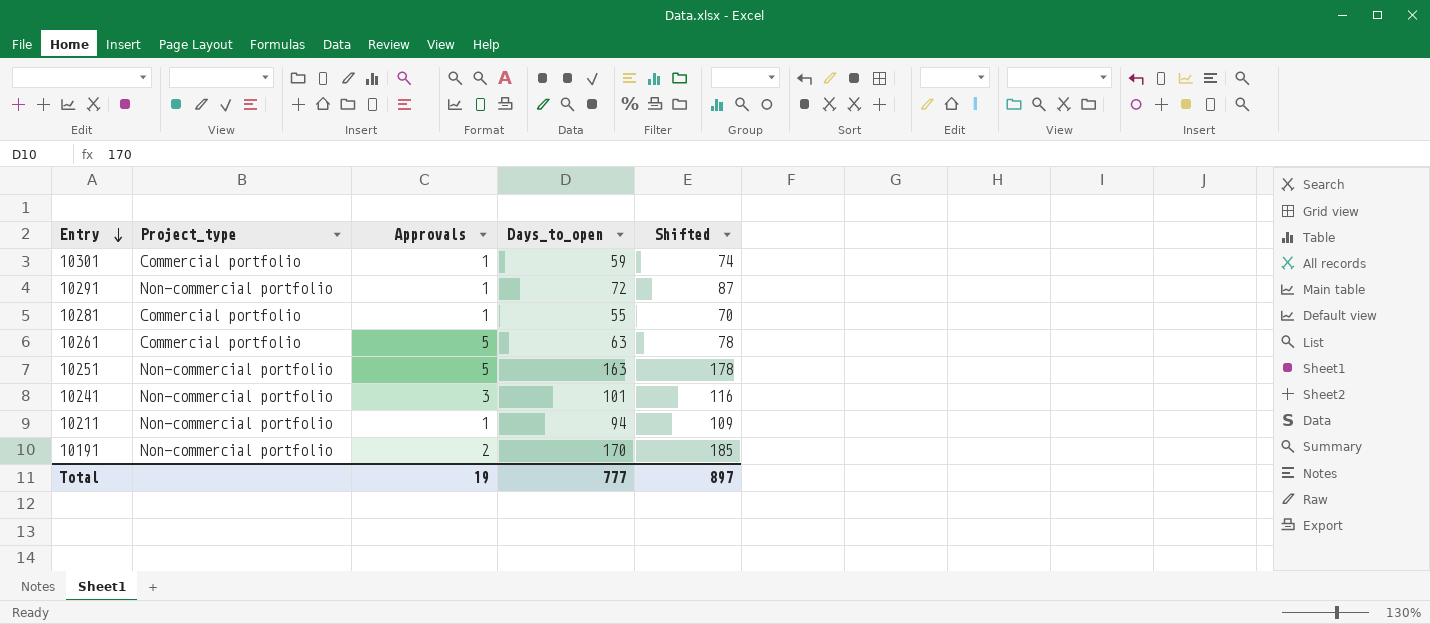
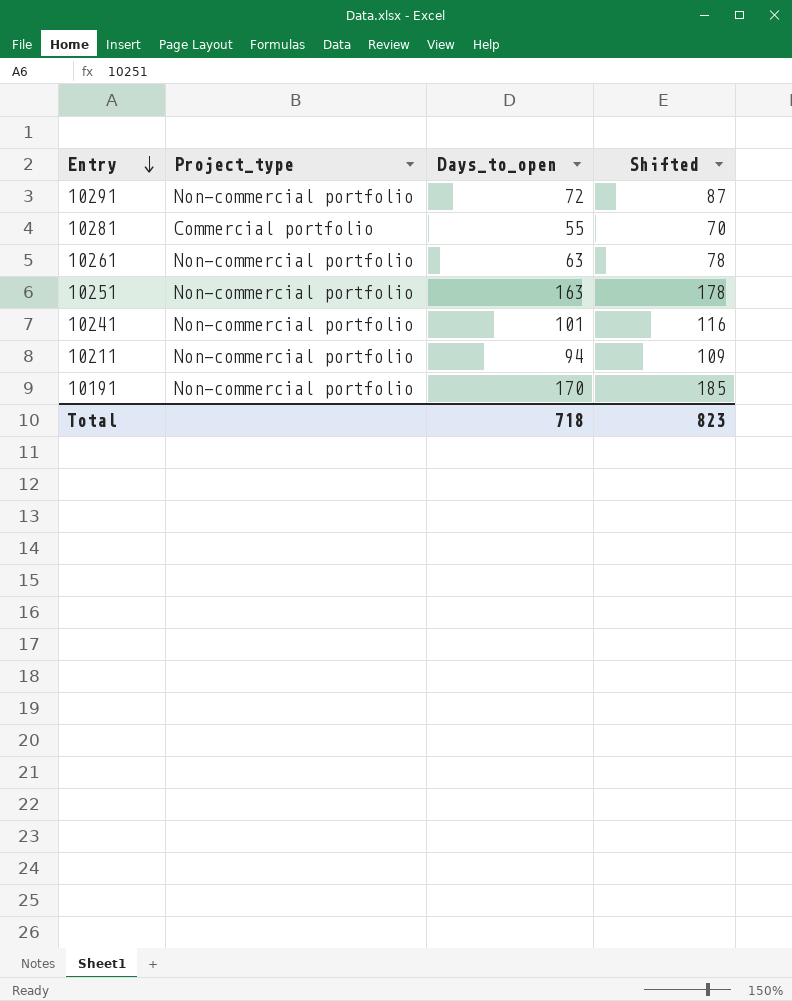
column Approvals | position: 3 -> none
row 10301: Commercial portfolio | 1 | 59 | 74 -> none
10261 | Project_type: Commercial portfolio -> Non-commercial portfolio
Total | Days_to_open: 777 -> 718
Total | Shifted: 897 -> 823

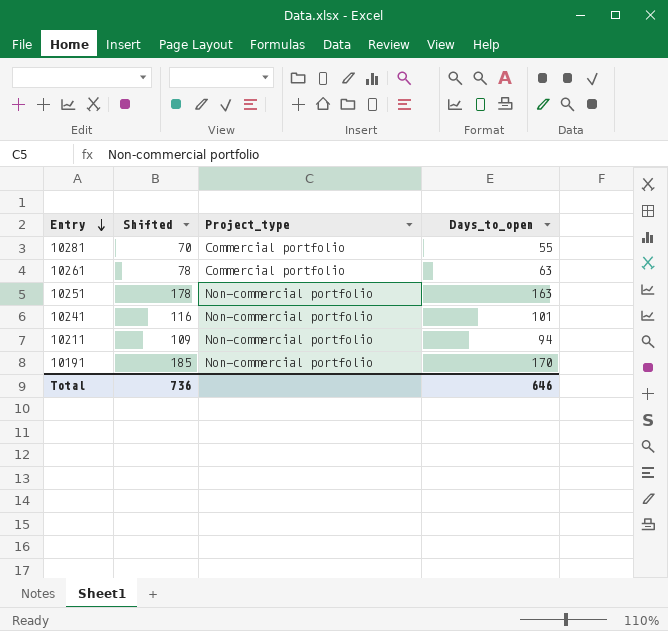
column Shifted | position: 4 -> 2
row 10291: Non-commercial portfolio | 72 | 87 -> none
10261 | Project_type: Non-commercial portfolio -> Commercial portfolio
Total | Shifted: 823 -> 736
Total | Days_to_open: 718 -> 646

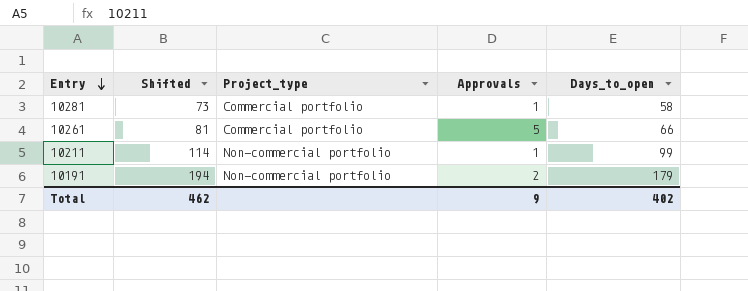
column Approvals | position: none -> 4
row 10251: 178 | Non-commercial portfolio | 163 -> none
row 10241: 116 | Non-commercial portfolio | 101 -> none
10281 | Shifted: 70 -> 73
10281 | Days_to_open: 55 -> 58
10261 | Shifted: 78 -> 81
10261 | Days_to_open: 63 -> 66
10211 | Shifted: 109 -> 114
10211 | Days_to_open: 94 -> 99
10191 | Shifted: 185 -> 194
10191 | Days_to_open: 170 -> 179
Total | Shifted: 736 -> 462
Total | Days_to_open: 646 -> 402

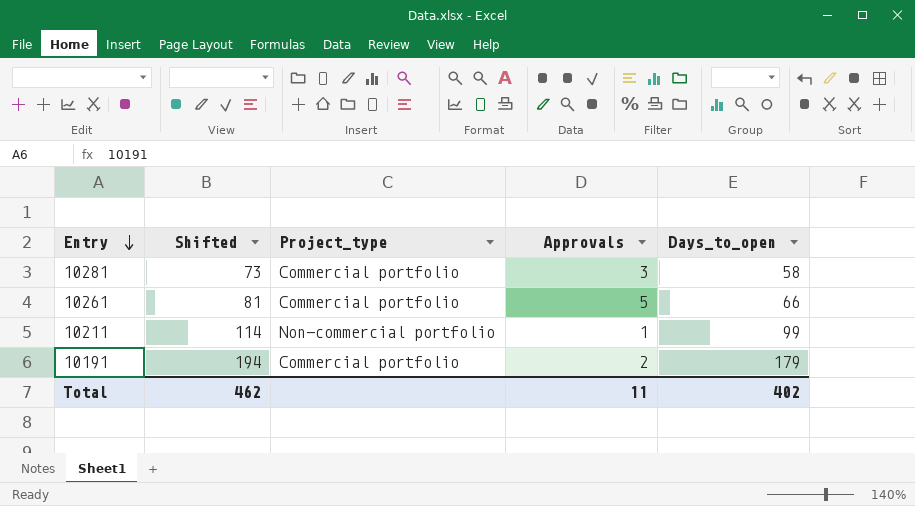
10281 | Approvals: 1 -> 3
10191 | Project_type: Non-commercial portfolio -> Commercial portfolio
Total | Approvals: 9 -> 11

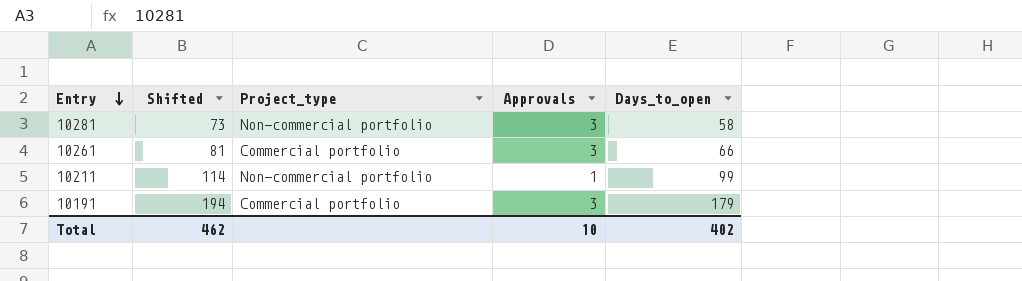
10281 | Project_type: Commercial portfolio -> Non-commercial portfolio
10261 | Approvals: 5 -> 3
10191 | Approvals: 2 -> 3
Total | Approvals: 11 -> 10

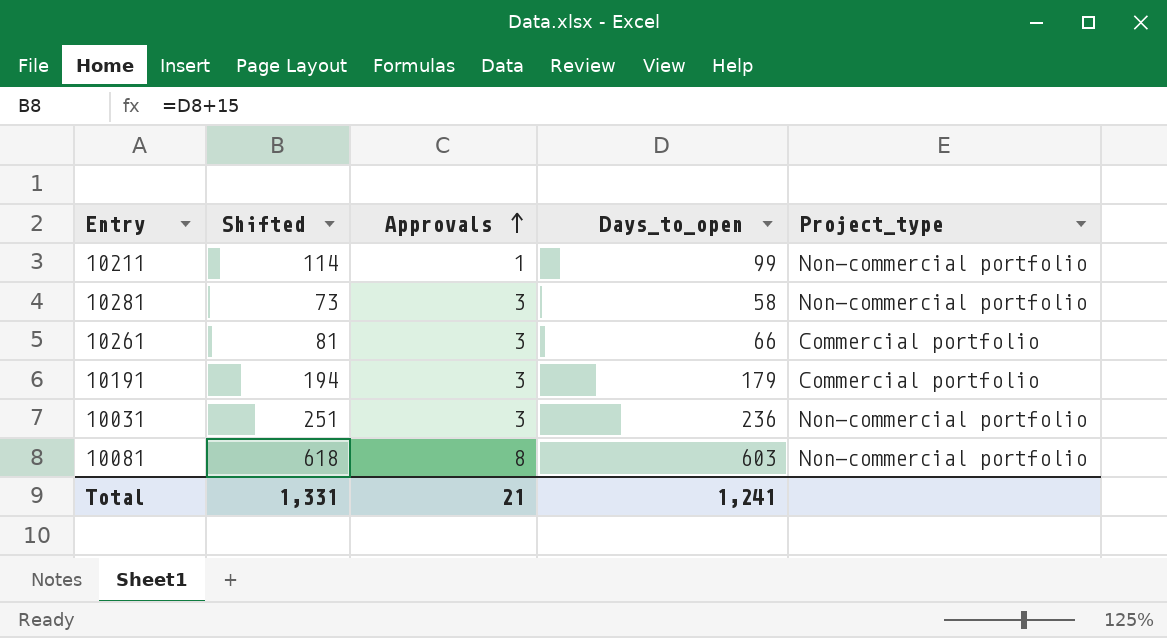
row order: Entry descending -> Approvals ascending
column Project_type | position: 3 -> 5
row 10031: none -> 251 | 3 | 236 | Non-commercial portfolio
row 10081: none -> 618 | 8 | 603 | Non-commercial portfolio
Total | Shifted: 462 -> 1,331
Total | Approvals: 10 -> 21
Total | Days_to_open: 402 -> 1,241

